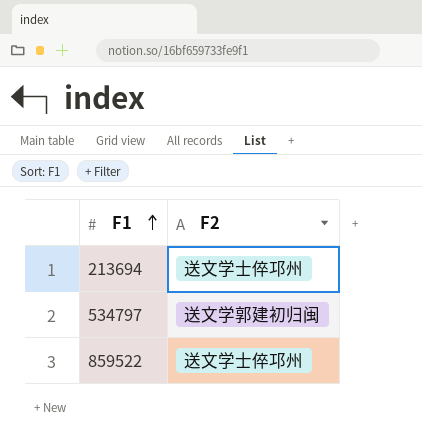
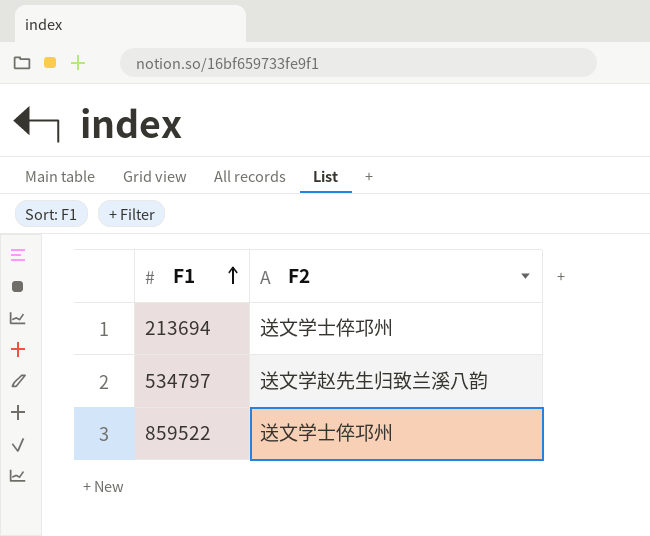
534797 | F2: 送文学郭建初归闽 -> 送文学赵先生归致兰溪八韵

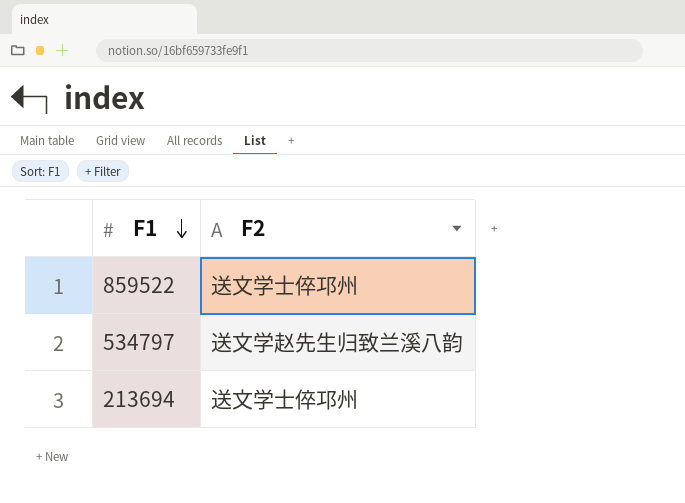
row order: F1 ascending -> F1 descending

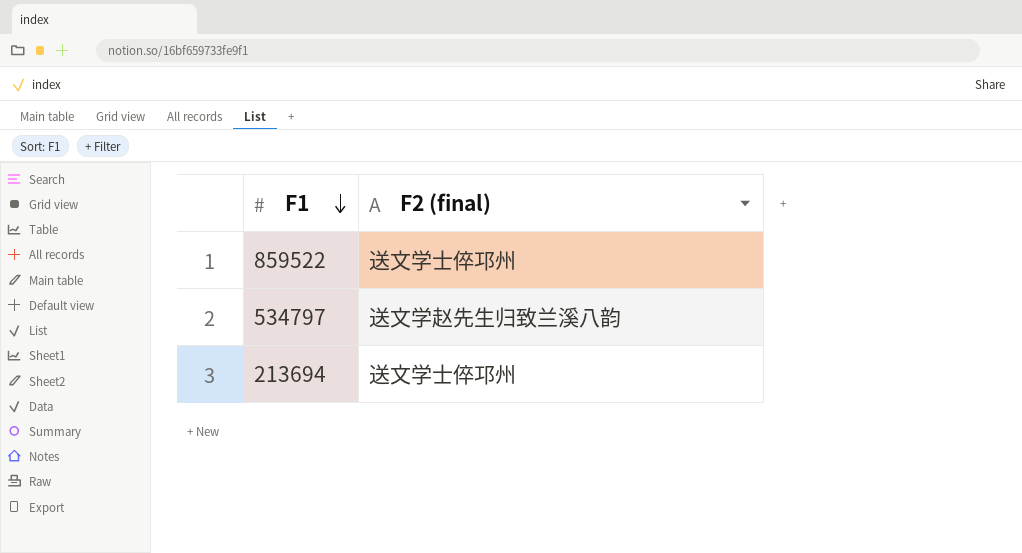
column name: F2 -> F2 (final)

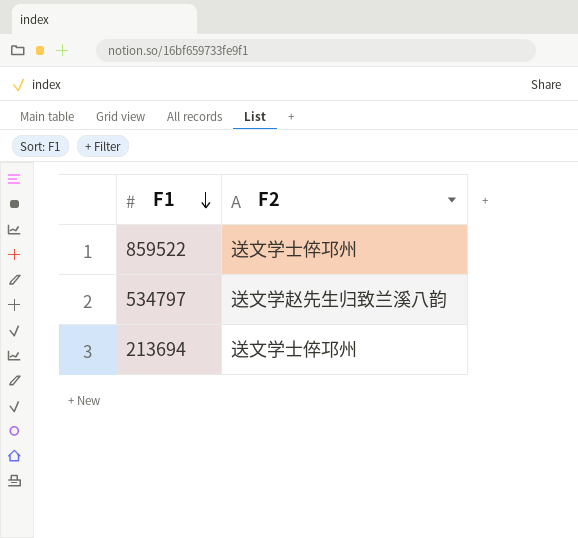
column name: F2 (final) -> F2

